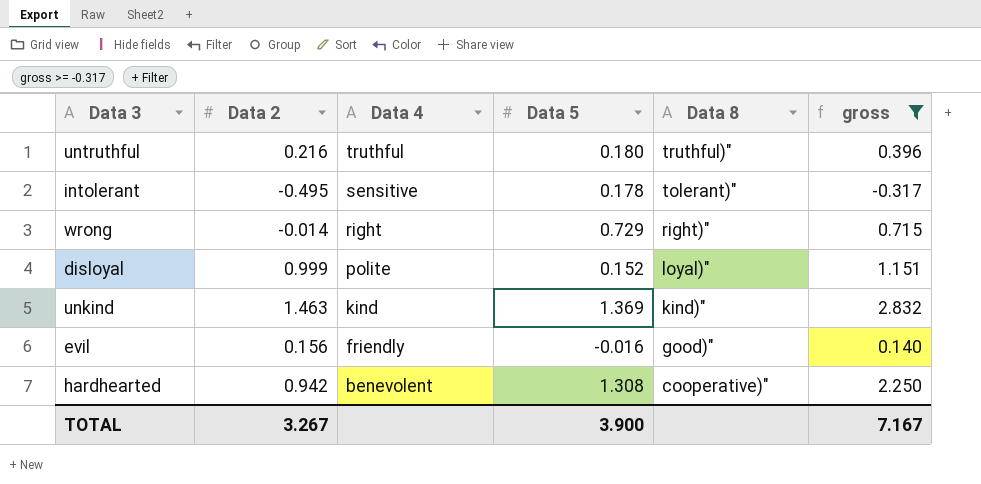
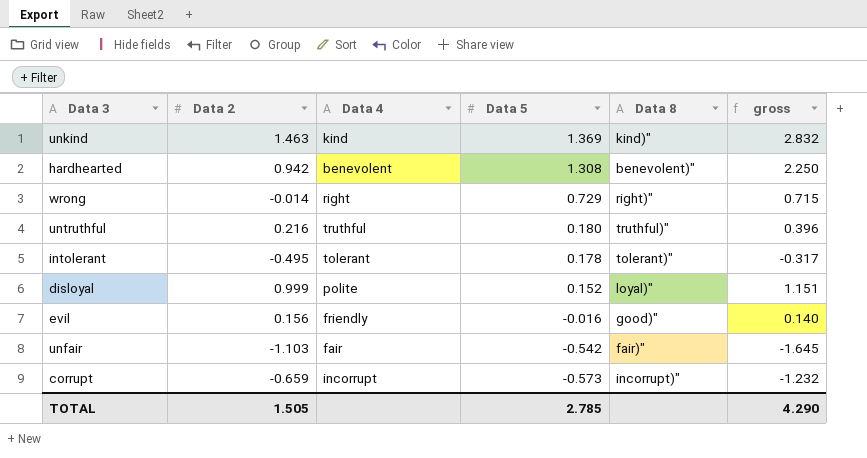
filter: gross >= -0.317 -> none
row order: Data 4 descending -> Data 5 descending
hardhearted | Data 8: cooperative)" -> benevolent)"
intolerant | Data 4: sensitive -> tolerant
TOTAL | Data 2: 3.267 -> 1.505
TOTAL | Data 5: 3.900 -> 2.785
TOTAL | gross: 7.167 -> 4.290

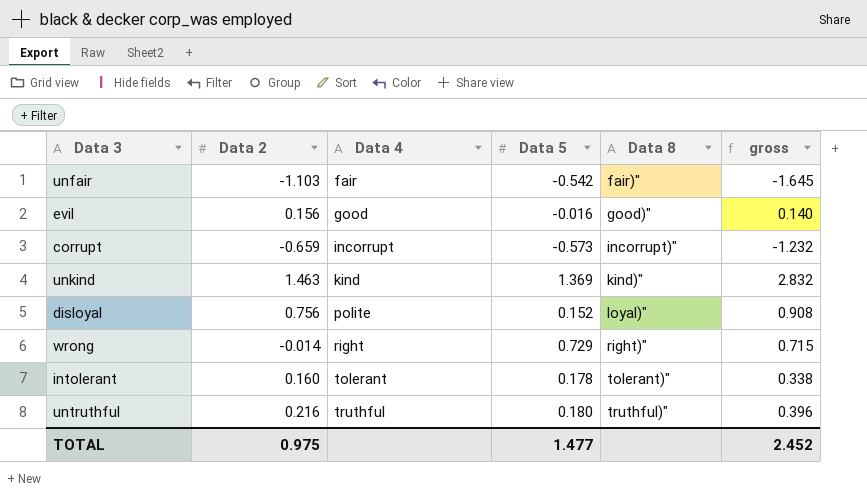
row order: Data 5 descending -> Data 4 ascending
row hardhearted: 0.942 | benevolent | 1.308 | benevolent)" | 2.250 -> none
evil | Data 4: friendly -> good
disloyal | Data 2: 0.999 -> 0.756
disloyal | gross: 1.151 -> 0.908
intolerant | Data 2: -0.495 -> 0.160
intolerant | gross: -0.317 -> 0.338
TOTAL | Data 2: 1.505 -> 0.975
TOTAL | Data 5: 2.785 -> 1.477
TOTAL | gross: 4.290 -> 2.452

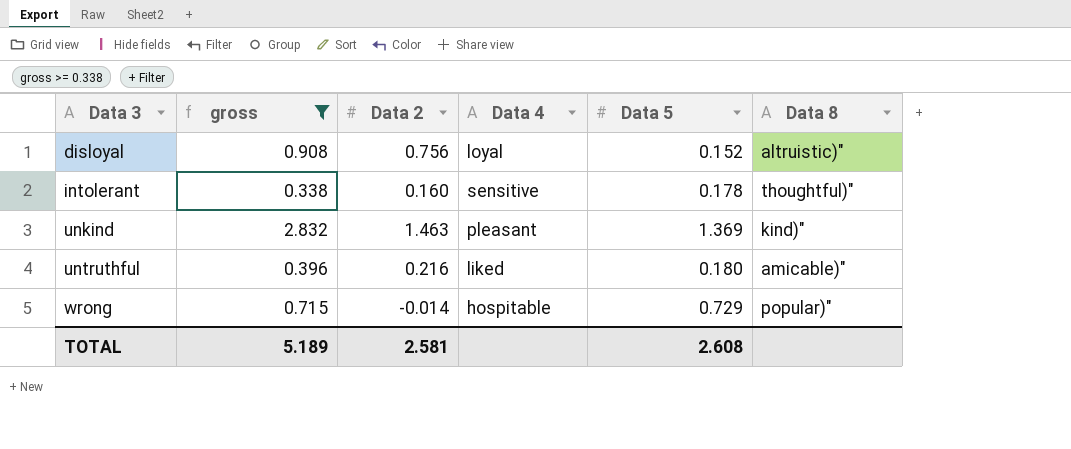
filter: none -> gross >= 0.338
row order: Data 4 ascending -> Data 3 ascending
column gross | position: 6 -> 2
disloyal | Data 4: polite -> loyal
disloyal | Data 8: loyal)" -> altruistic)"
intolerant | Data 4: tolerant -> sensitive
intolerant | Data 8: tolerant)" -> thoughtful)"
unkind | Data 4: kind -> pleasant
untruthful | Data 4: truthful -> liked
untruthful | Data 8: truthful)" -> amicable)"
wrong | Data 4: right -> hospitable
wrong | Data 8: right)" -> popular)"
TOTAL | gross: 2.452 -> 5.189
TOTAL | Data 2: 0.975 -> 2.581
TOTAL | Data 5: 1.477 -> 2.608

